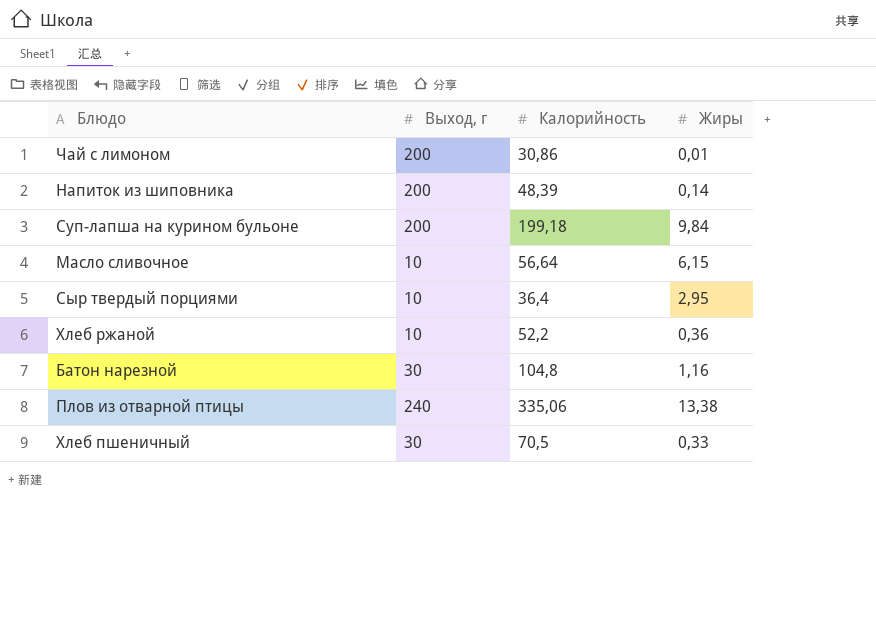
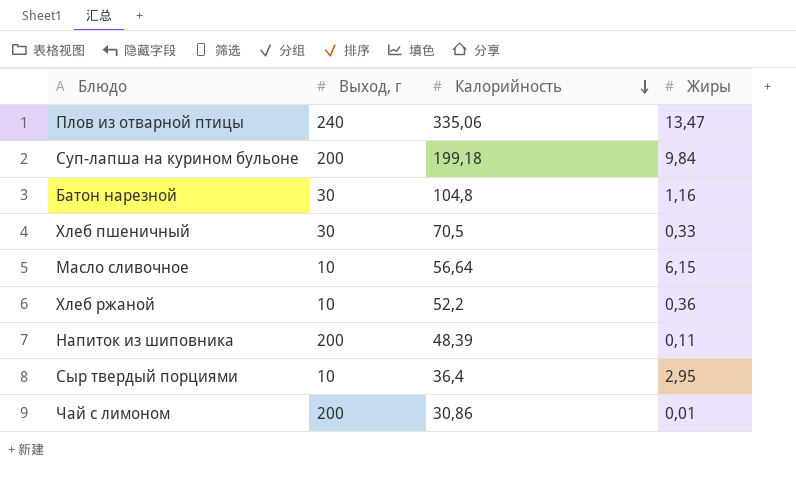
row order: none -> Калорийность descending
Плов из отварной птицы | Жиры: 13,38 -> 13,47
Напиток из шиповника | Жиры: 0,14 -> 0,11

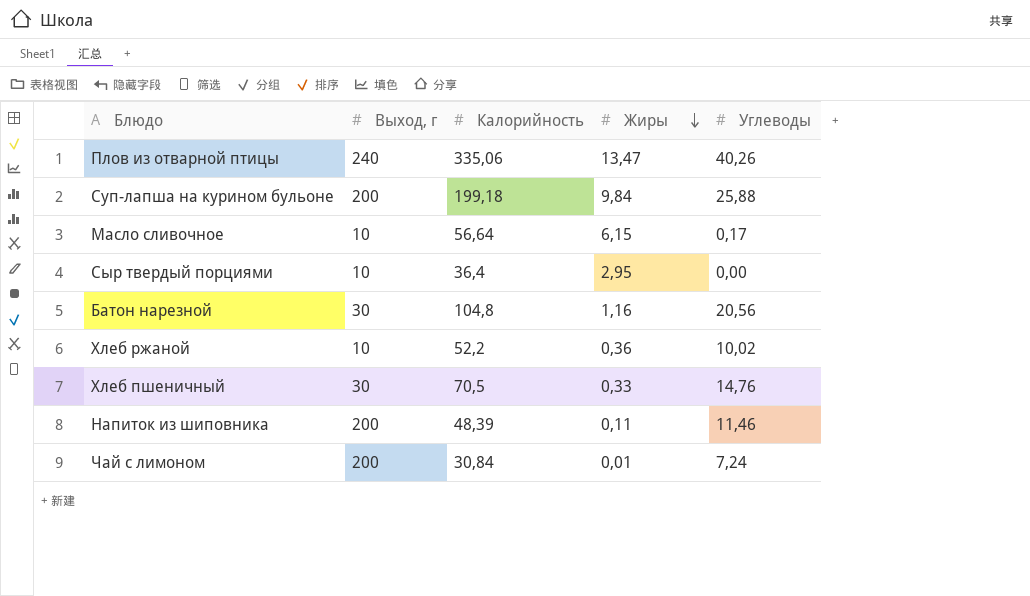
row order: Калорийность descending -> Жиры descending
column Углеводы | position: none -> 5
Чай с лимоном | Калорийность: 30,86 -> 30,84

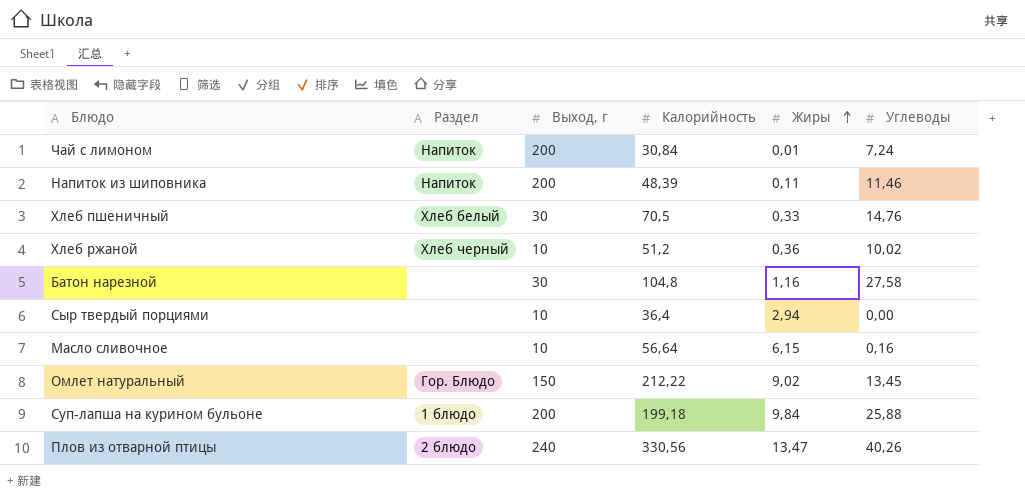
row order: Жиры descending -> Жиры ascending
column Раздел | position: none -> 2
Хлеб ржаной | Калорийность: 52,2 -> 51,2
Батон нарезной | Углеводы: 20,56 -> 27,58
Сыр твердый порциями | Жиры: 2,95 -> 2,94
Масло сливочное | Углеводы: 0,17 -> 0,16
row Омлет натуральный: none -> Гор. Блюдо | 150 | 212,22 | 9,02 | 13,45
Плов из отварной птицы | Калорийность: 335,06 -> 330,56

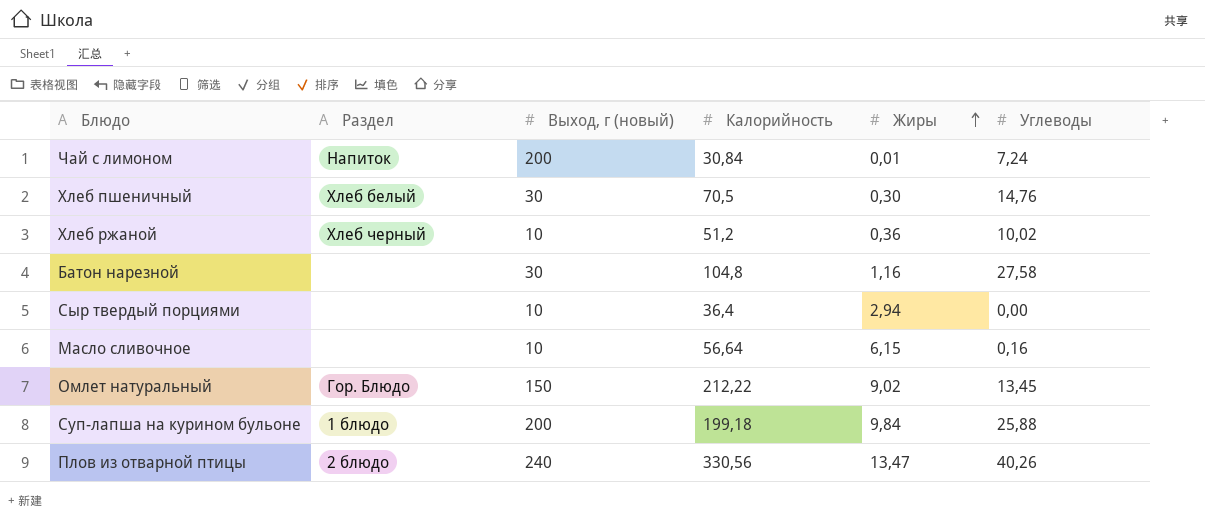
column name: Выход, г -> Выход, г (новый)
row Напиток из шиповника: Напиток | 200 | 48,39 | 0,11 | 11,46 -> none
Хлеб пшеничный | Жиры: 0,33 -> 0,30

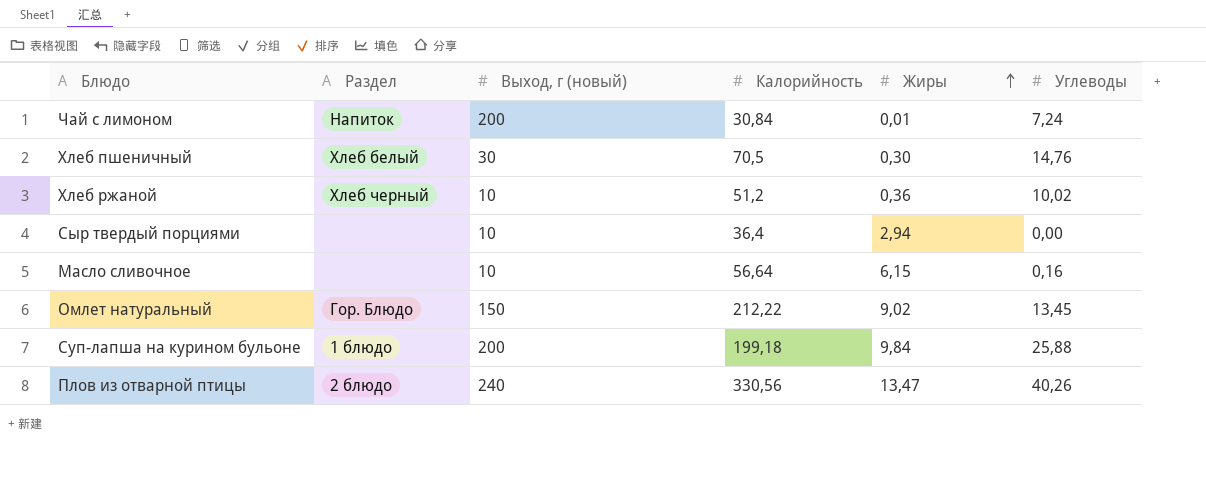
row Батон нарезной: none | 30 | 104,8 | 1,16 | 27,58 -> none

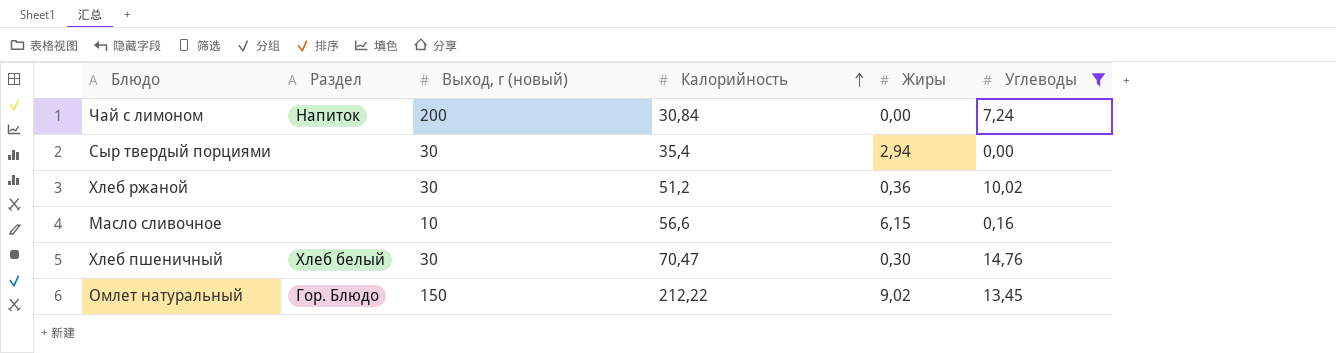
filter: none -> Углеводы <= 14,76
row order: Жиры ascending -> Калорийность ascending
Чай с лимоном | Жиры: 0,01 -> 0,00
Сыр твердый порциями | Выход, г (новый): 10 -> 30
Сыр твердый порциями | Калорийность: 36,4 -> 35,4
Хлеб ржаной | Раздел: Хлеб черный -> none
Хлеб ржаной | Выход, г (новый): 10 -> 30
Масло сливочное | Калорийность: 56,64 -> 56,6
Хлеб пшеничный | Калорийность: 70,5 -> 70,47

